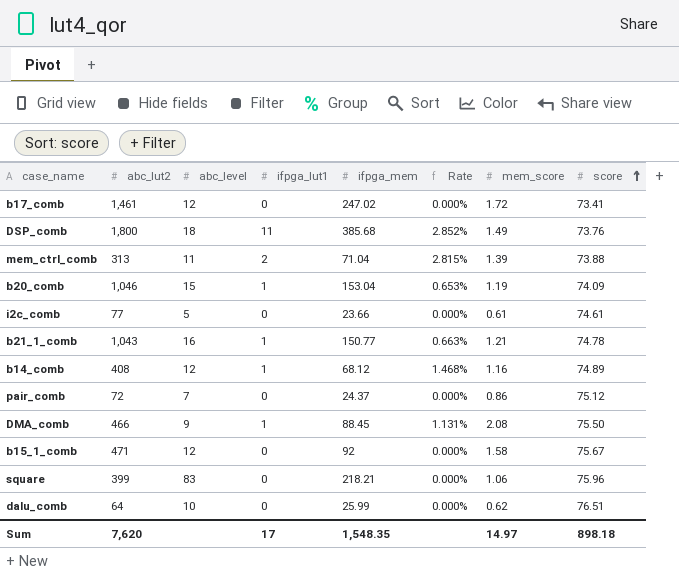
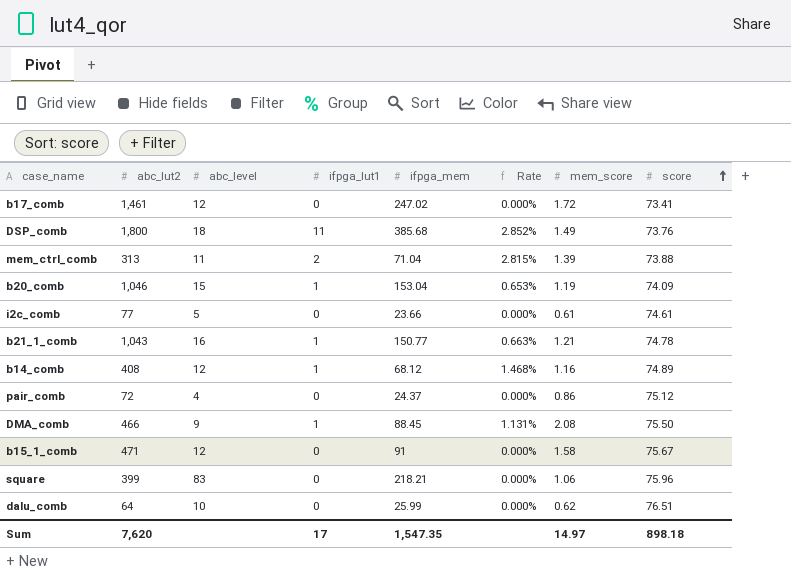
pair_comb | abc_level: 7 -> 4
b15_1_comb | ifpga_mem: 92 -> 91
Sum | ifpga_mem: 1,548.35 -> 1,547.35

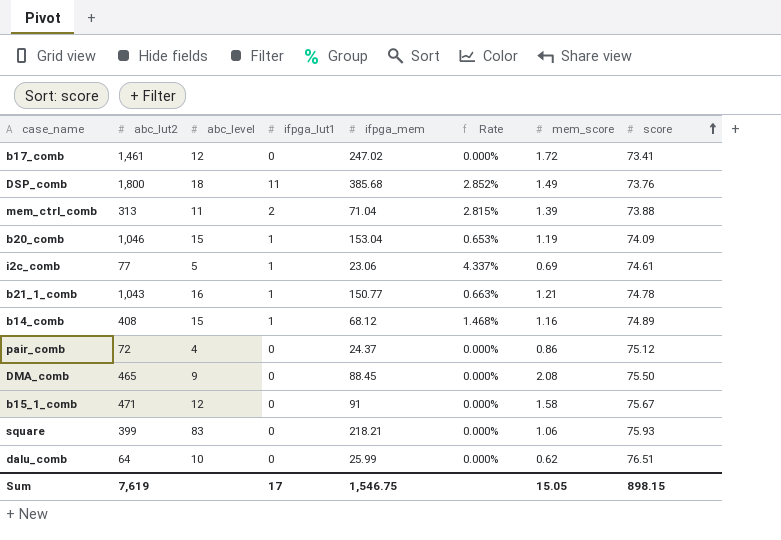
i2c_comb | ifpga_lut1: 0 -> 1
i2c_comb | ifpga_mem: 23.66 -> 23.06
i2c_comb | Rate: 0.000% -> 4.337%
i2c_comb | mem_score: 0.61 -> 0.69
b14_comb | abc_level: 12 -> 15
DMA_comb | abc_lut2: 466 -> 465
DMA_comb | ifpga_lut1: 1 -> 0
DMA_comb | Rate: 1.131% -> 0.000%
square | score: 75.96 -> 75.93
Sum | abc_lut2: 7,620 -> 7,619
Sum | ifpga_mem: 1,547.35 -> 1,546.75
Sum | mem_score: 14.97 -> 15.05
Sum | score: 898.18 -> 898.15

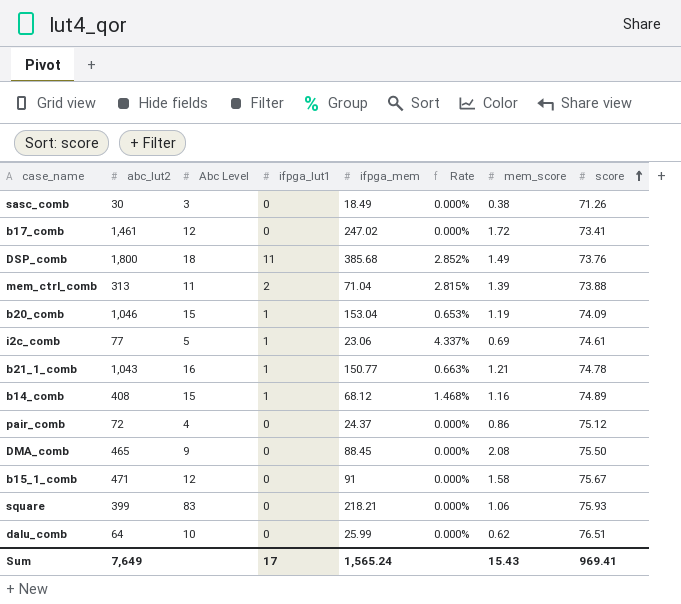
column name: abc_level -> Abc Level
row sasc_comb: none -> 30 | 3 | 0 | 18.49 | 0.000% | 0.38 | 71.26
Sum | abc_lut2: 7,619 -> 7,649
Sum | ifpga_mem: 1,546.75 -> 1,565.24
Sum | mem_score: 15.05 -> 15.43
Sum | score: 898.15 -> 969.41

